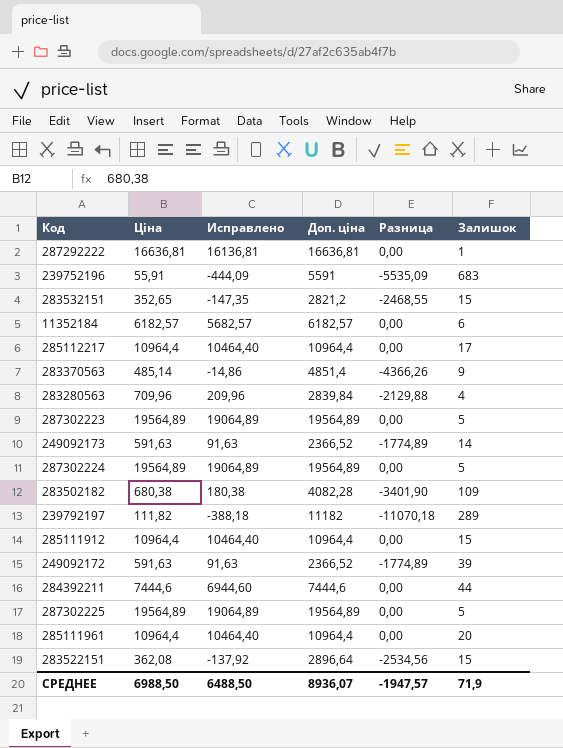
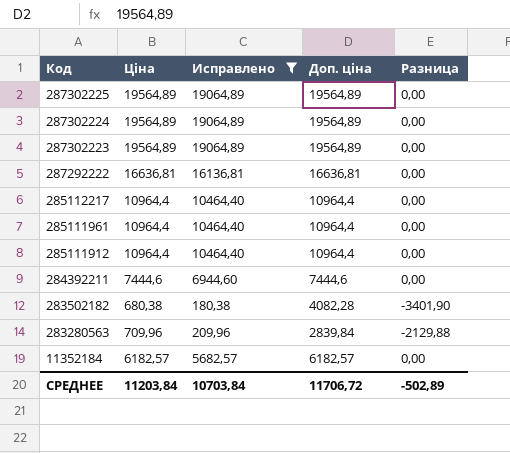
filter: none -> Исправлено >= 180,38
row order: none -> Код descending
column Залишок | position: 6 -> none
СРЕДНЕЕ | Ціна: 6988,50 -> 11203,84
СРЕДНЕЕ | Исправлено: 6488,50 -> 10703,84
СРЕДНЕЕ | Доп. ціна: 8936,07 -> 11706,72
СРЕДНЕЕ | Разница: -1947,57 -> -502,89

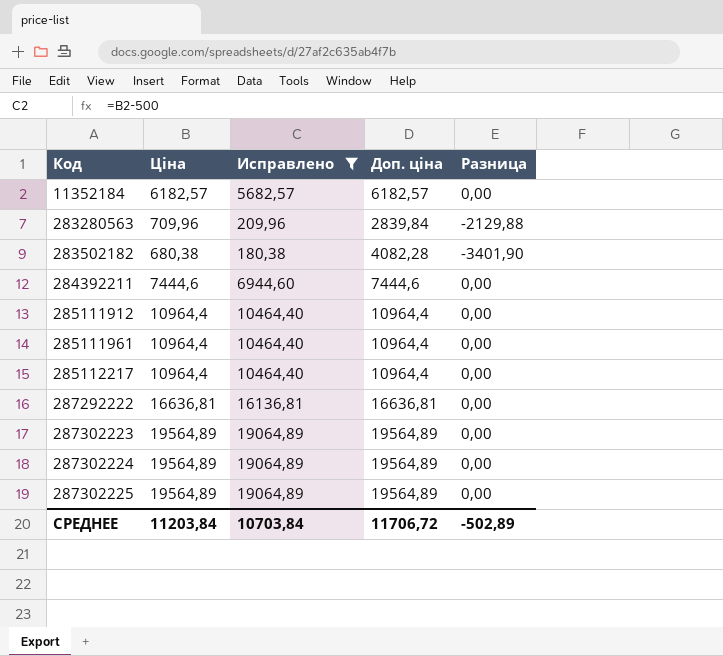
row order: Код descending -> Код ascending

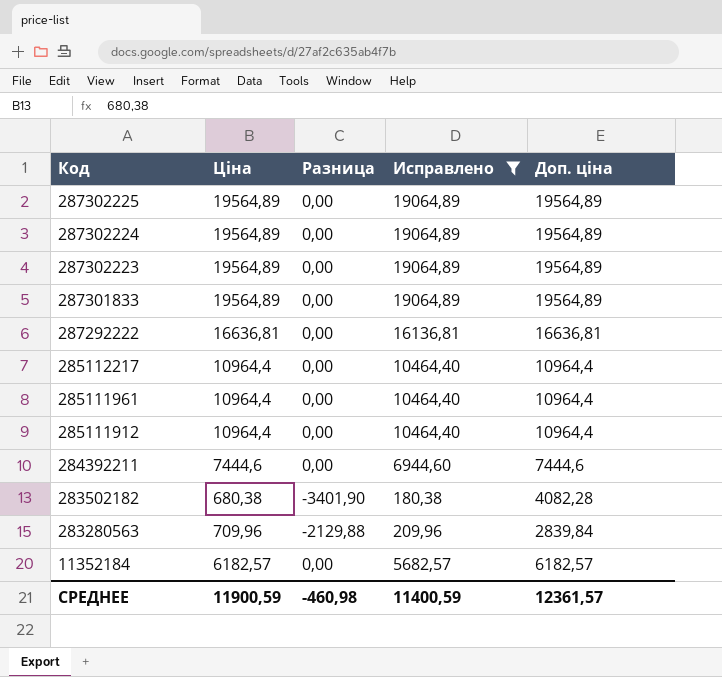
row order: Код ascending -> Код descending
column Разница | position: 5 -> 3
row 287301833: none -> 19564,89 | 0,00 | 19064,89 | 19564,89
СРЕДНЕЕ | Ціна: 11203,84 -> 11900,59
СРЕДНЕЕ | Разница: -502,89 -> -460,98
СРЕДНЕЕ | Исправлено: 10703,84 -> 11400,59
СРЕДНЕЕ | Доп. ціна: 11706,72 -> 12361,57

